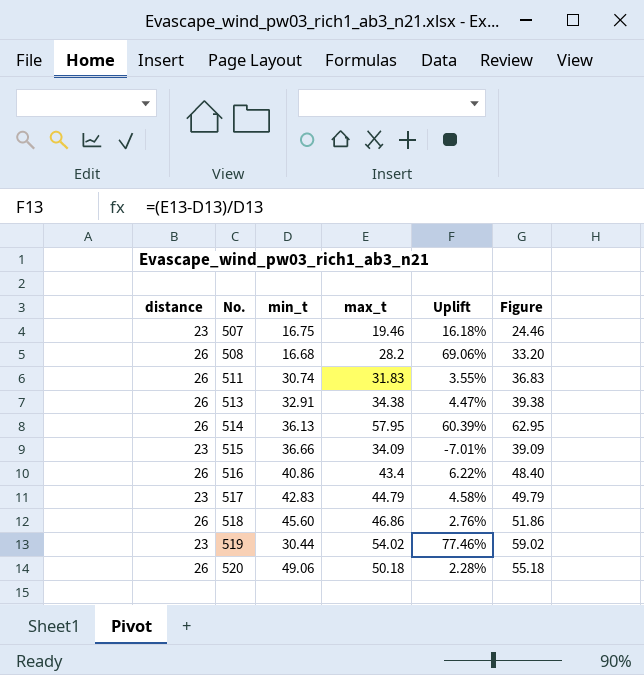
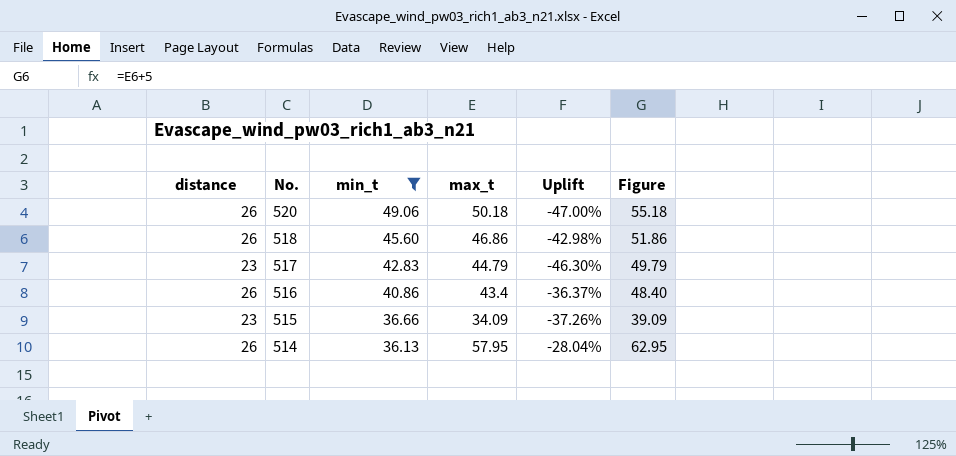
filter: none -> min_t >= 36.13
row order: No. ascending -> No. descending
column Uplift | formula: ([max_t] - [min_t]) / [min_t] -> ([distance] - [min_t]) / [min_t]

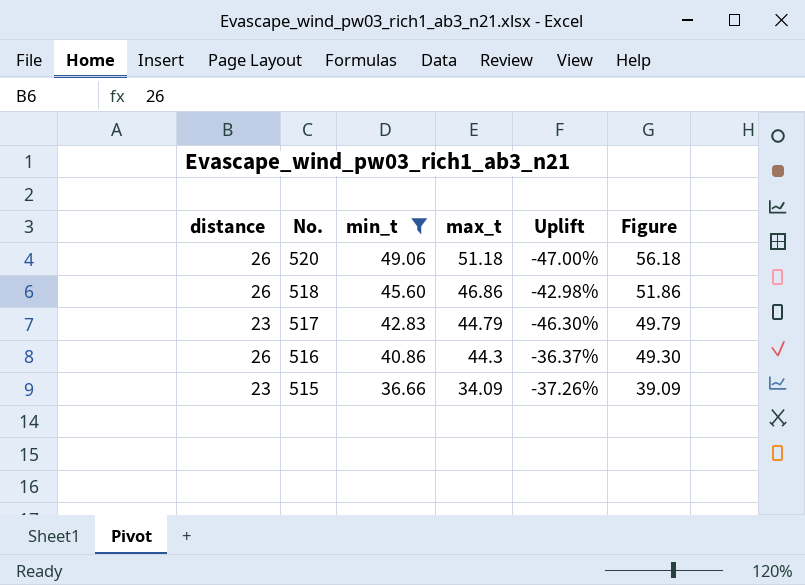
row 514: 26 | 36.13 | 57.95 | -28.04% | 62.95 -> none
520 | max_t: 50.18 -> 51.18
520 | Figure: 55.18 -> 56.18
516 | max_t: 43.4 -> 44.3
516 | Figure: 48.40 -> 49.30

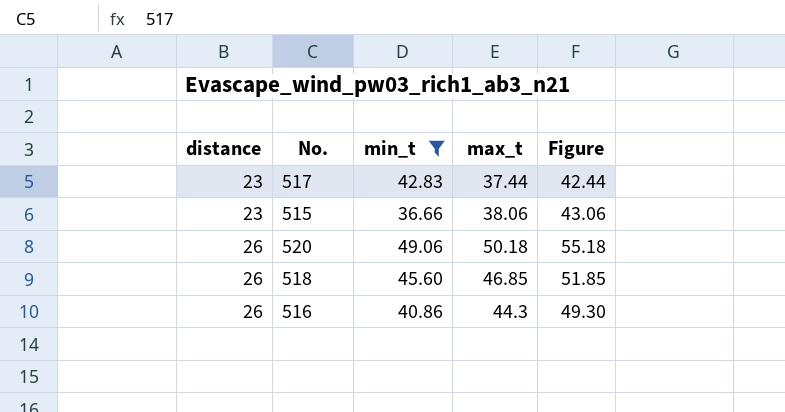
row order: No. descending -> distance ascending
column Uplift | formula: ([distance] - [min_t]) / [min_t] -> none
517 | max_t: 44.79 -> 37.44
517 | Figure: 49.79 -> 42.44
515 | max_t: 34.09 -> 38.06
515 | Figure: 39.09 -> 43.06
520 | max_t: 51.18 -> 50.18
520 | Figure: 56.18 -> 55.18
518 | max_t: 46.86 -> 46.85
518 | Figure: 51.86 -> 51.85

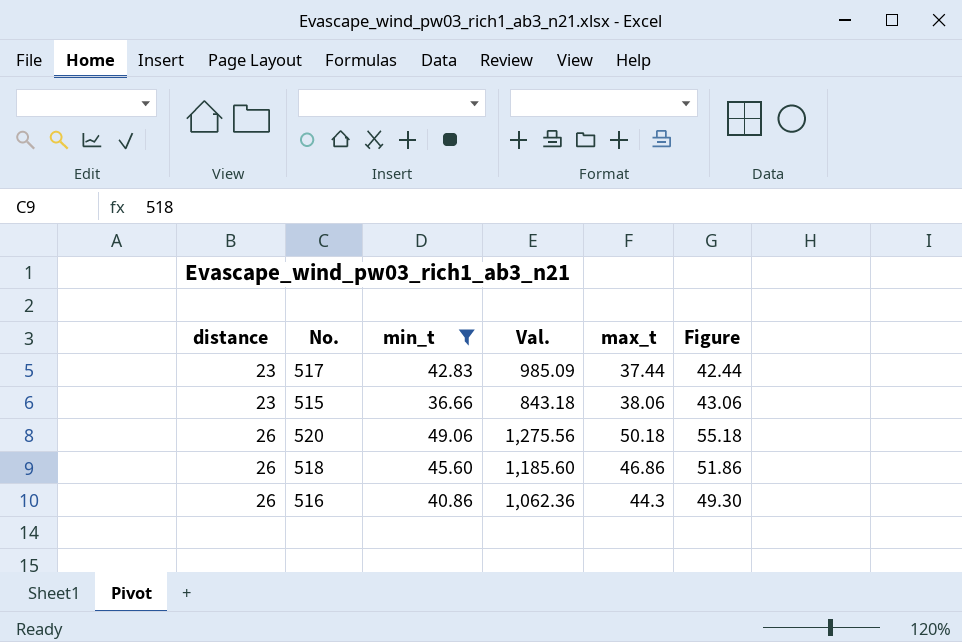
column Val. | formula: none -> [distance] * [min_t]
518 | max_t: 46.85 -> 46.86
518 | Figure: 51.85 -> 51.86

